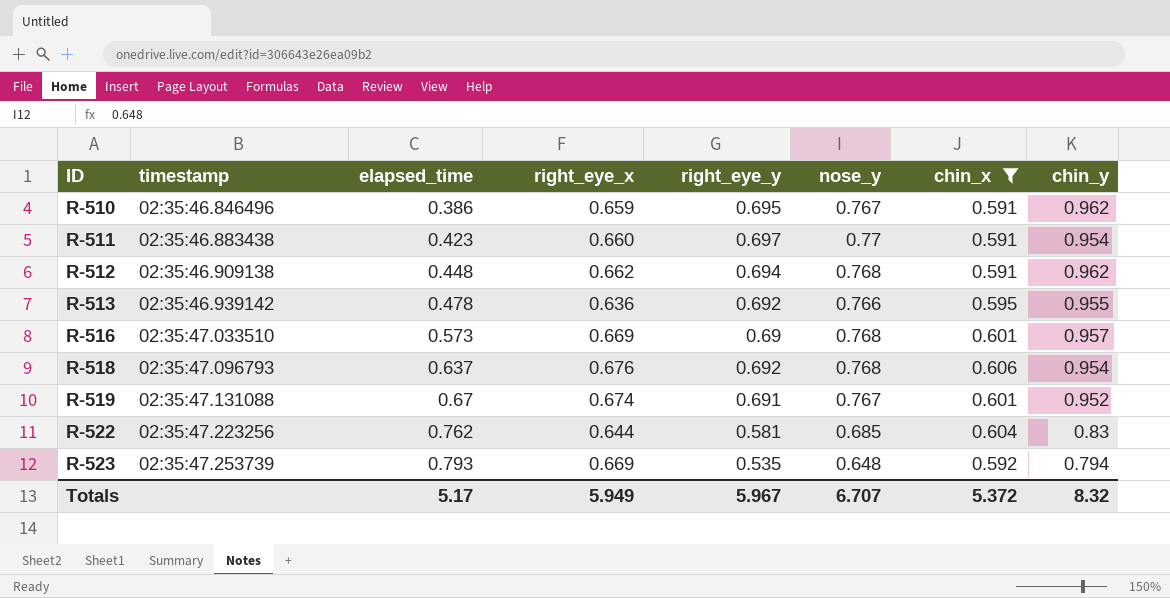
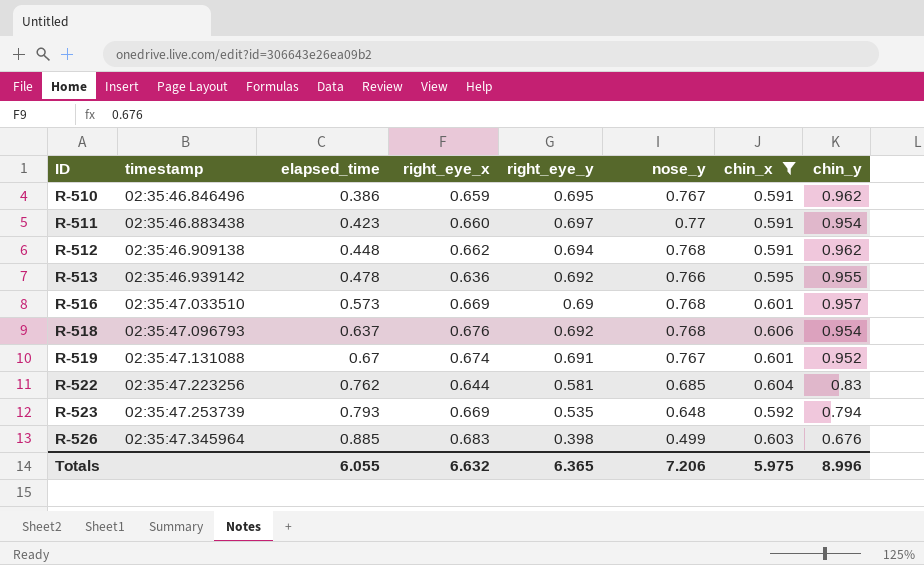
row R-526: none -> 02:35:47.345964 | 0.885 | 0.683 | 0.398 | 0.499 | 0.603 | 0.676
Totals | elapsed_time: 5.17 -> 6.055
Totals | right_eye_x: 5.949 -> 6.632
Totals | right_eye_y: 5.967 -> 6.365
Totals | nose_y: 6.707 -> 7.206
Totals | chin_x: 5.372 -> 5.975
Totals | chin_y: 8.32 -> 8.996

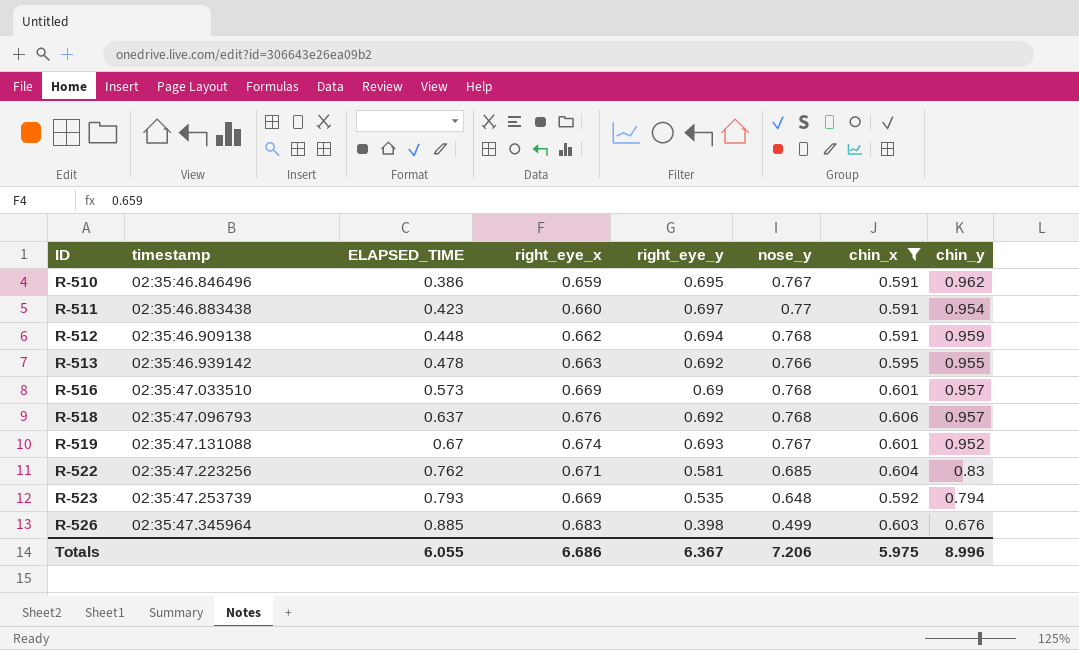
column name: elapsed_time -> ELAPSED_TIME
R-512 | chin_y: 0.962 -> 0.959
R-513 | right_eye_x: 0.636 -> 0.663
R-518 | chin_y: 0.954 -> 0.957
R-519 | right_eye_y: 0.691 -> 0.693
R-522 | right_eye_x: 0.644 -> 0.671
Totals | right_eye_x: 6.632 -> 6.686
Totals | right_eye_y: 6.365 -> 6.367

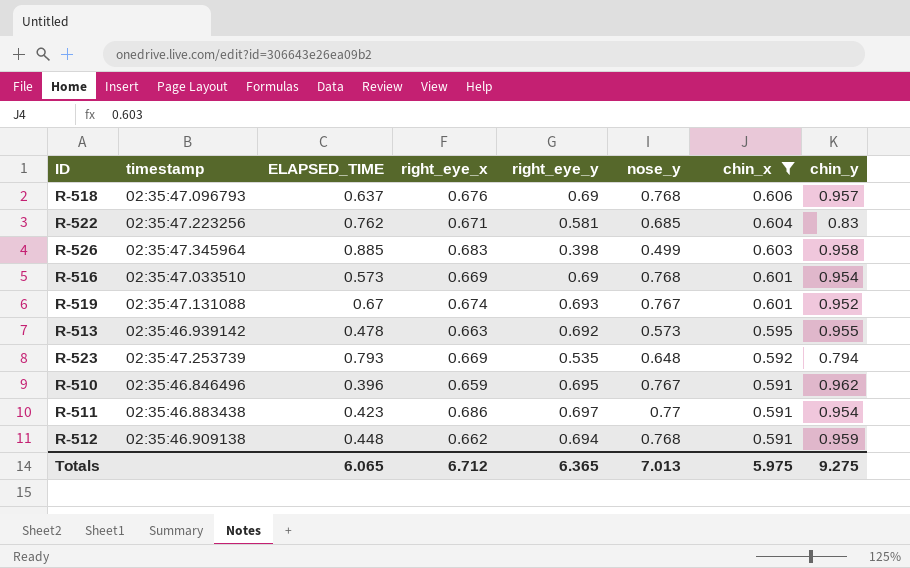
row order: ID ascending -> chin_x descending
R-518 | right_eye_y: 0.692 -> 0.69
R-526 | chin_y: 0.676 -> 0.958
R-516 | chin_y: 0.957 -> 0.954
R-513 | nose_y: 0.766 -> 0.573
R-510 | ELAPSED_TIME: 0.386 -> 0.396
R-511 | right_eye_x: 0.660 -> 0.686
Totals | ELAPSED_TIME: 6.055 -> 6.065
Totals | right_eye_x: 6.686 -> 6.712
Totals | right_eye_y: 6.367 -> 6.365
Totals | nose_y: 7.206 -> 7.013
Totals | chin_y: 8.996 -> 9.275

